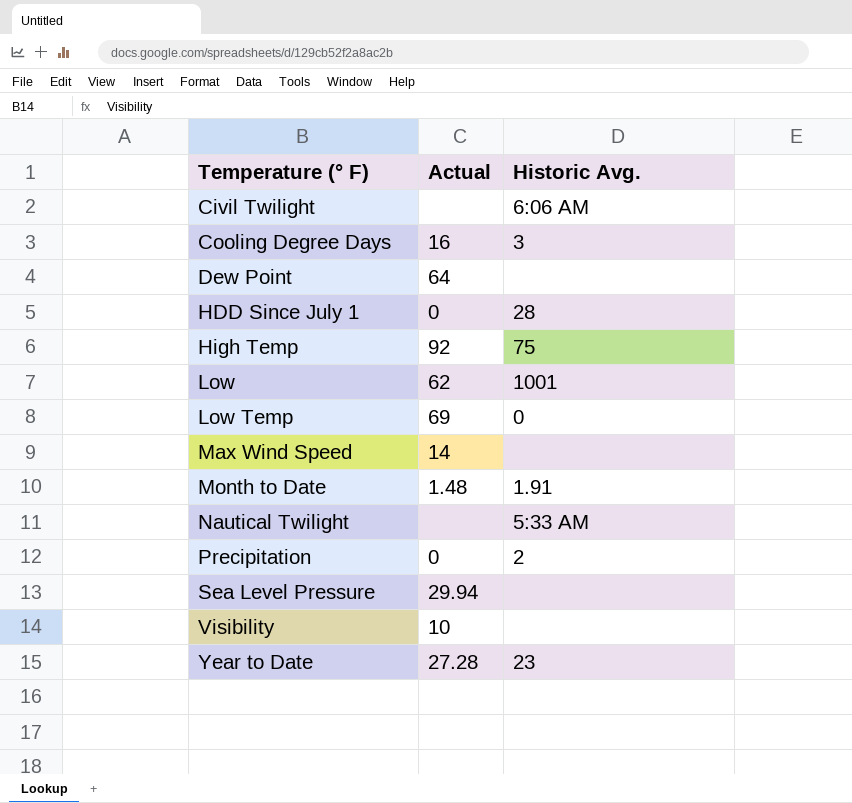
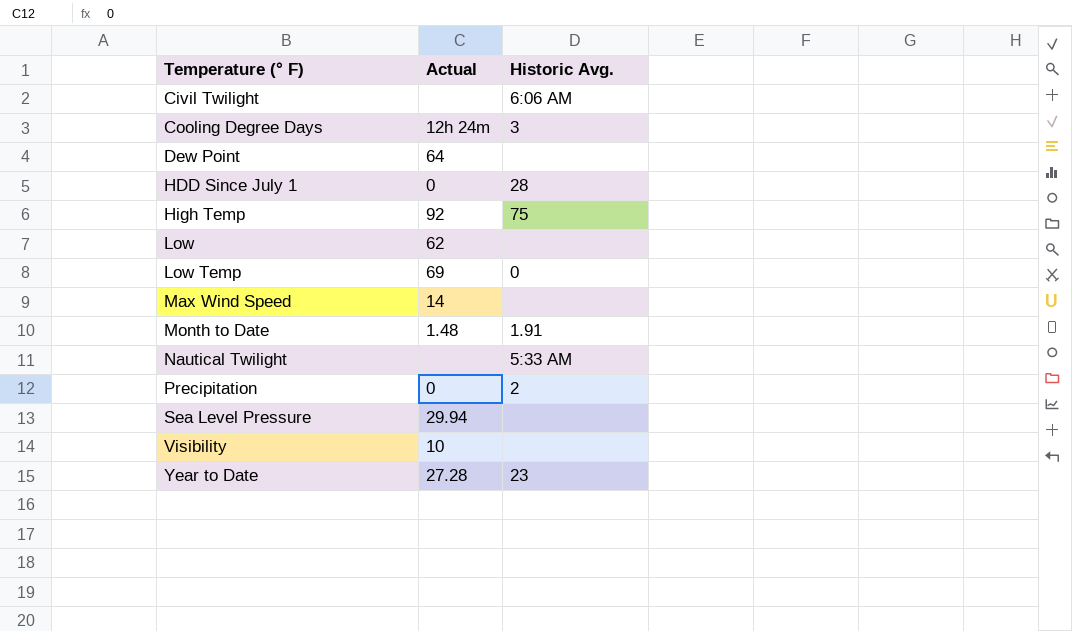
Cooling Degree Days | Actual: 16 -> 12h 24m
Low | Historic Avg.: 1001 -> none

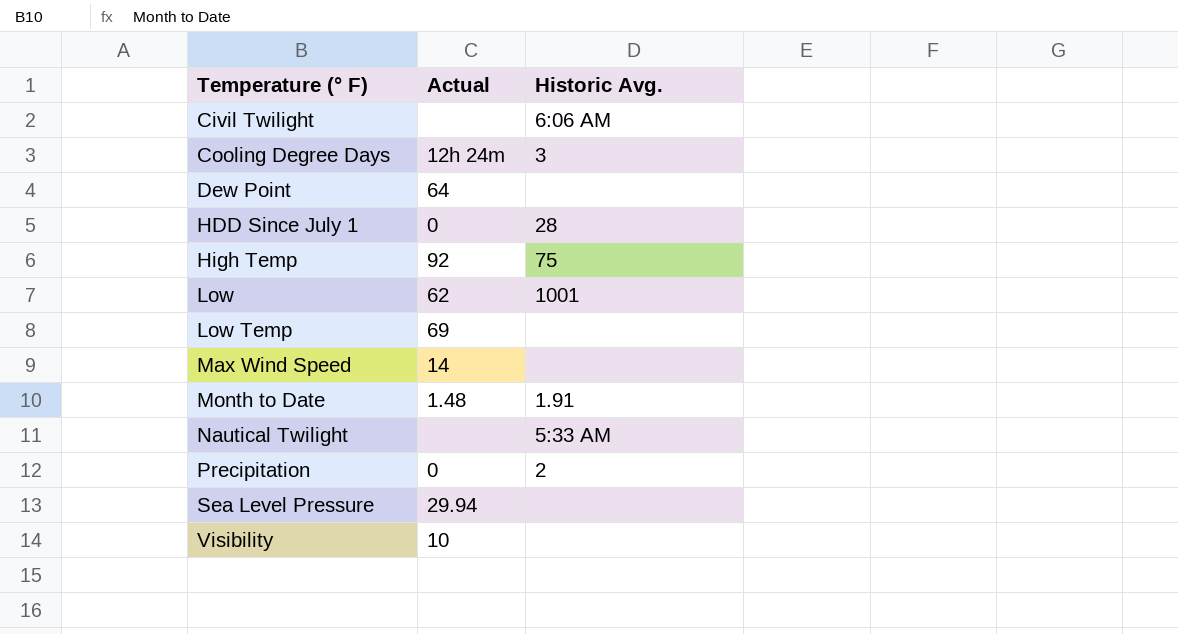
row Year to Date: 27.28 | 23 -> none
Low | Historic Avg.: none -> 1001
Low Temp | Historic Avg.: 0 -> none

